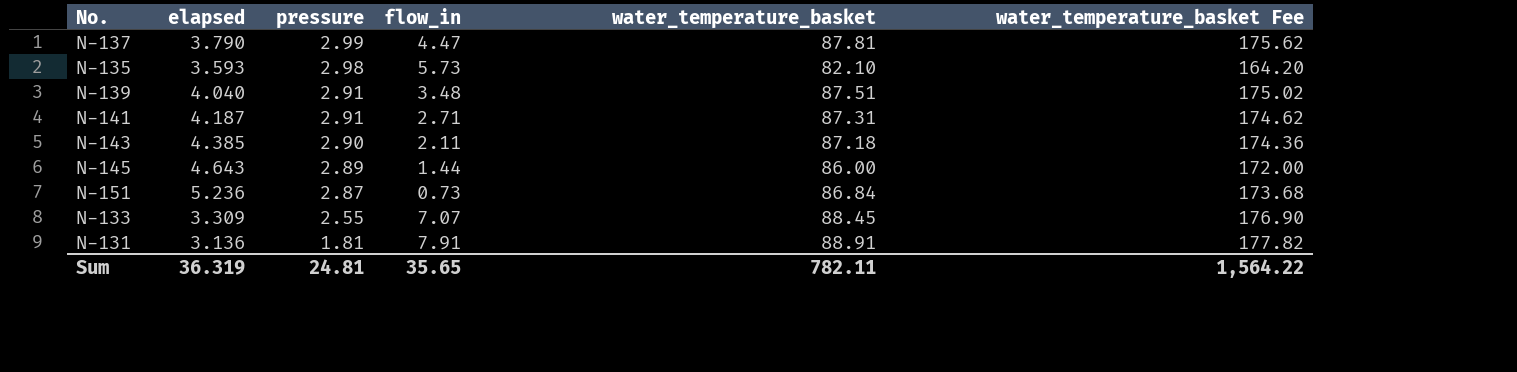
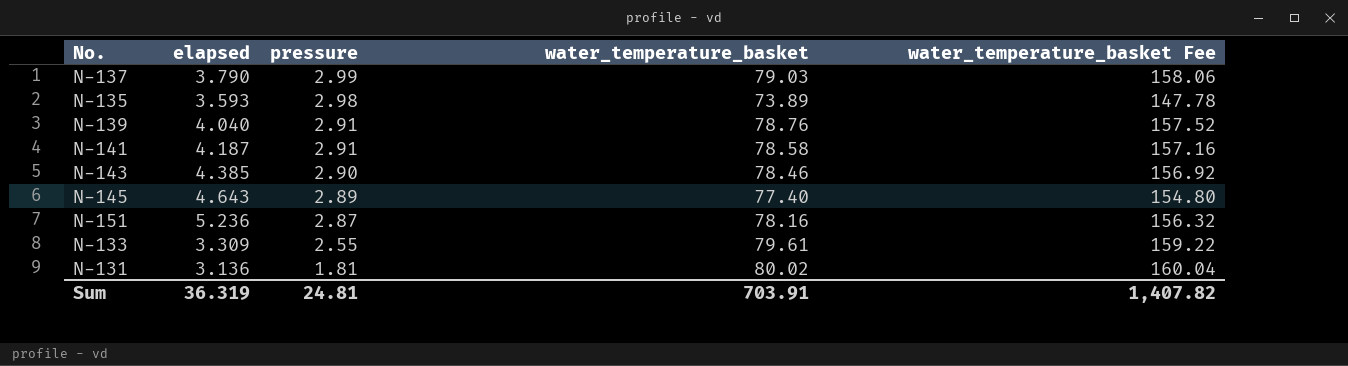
column flow_in | position: 4 -> none
N-137 | water_temperature_basket: 87.81 -> 79.03
N-137 | water_temperature_basket Fee: 175.62 -> 158.06
N-135 | water_temperature_basket: 82.10 -> 73.89
N-135 | water_temperature_basket Fee: 164.20 -> 147.78
N-139 | water_temperature_basket: 87.51 -> 78.76
N-139 | water_temperature_basket Fee: 175.02 -> 157.52
N-141 | water_temperature_basket: 87.31 -> 78.58
N-141 | water_temperature_basket Fee: 174.62 -> 157.16
N-143 | water_temperature_basket: 87.18 -> 78.46
N-143 | water_temperature_basket Fee: 174.36 -> 156.92
N-145 | water_temperature_basket: 86.00 -> 77.40
N-145 | water_temperature_basket Fee: 172.00 -> 154.80
N-151 | water_temperature_basket: 86.84 -> 78.16
N-151 | water_temperature_basket Fee: 173.68 -> 156.32
N-133 | water_temperature_basket: 88.45 -> 79.61
N-133 | water_temperature_basket Fee: 176.90 -> 159.22
N-131 | water_temperature_basket: 88.91 -> 80.02
N-131 | water_temperature_basket Fee: 177.82 -> 160.04
Sum | water_temperature_basket: 782.11 -> 703.91
Sum | water_temperature_basket Fee: 1,564.22 -> 1,407.82

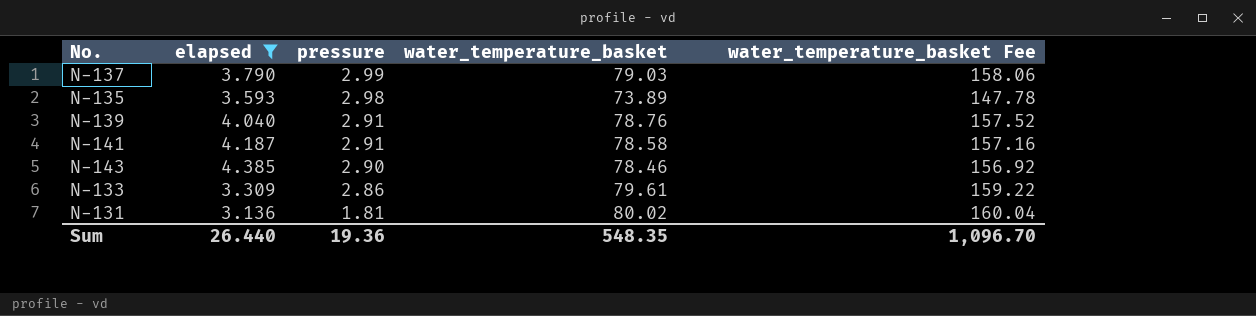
filter: none -> elapsed <= 4.385
N-133 | pressure: 2.55 -> 2.86
Sum | elapsed: 36.319 -> 26.440
Sum | pressure: 24.81 -> 19.36
Sum | water_temperature_basket: 703.91 -> 548.35
Sum | water_temperature_basket Fee: 1,407.82 -> 1,096.70

